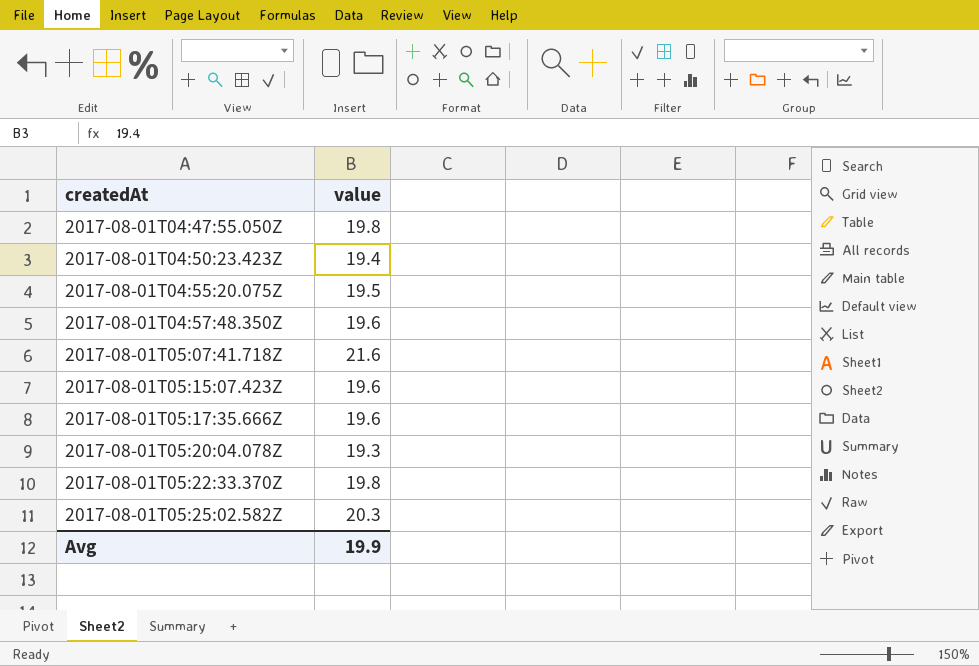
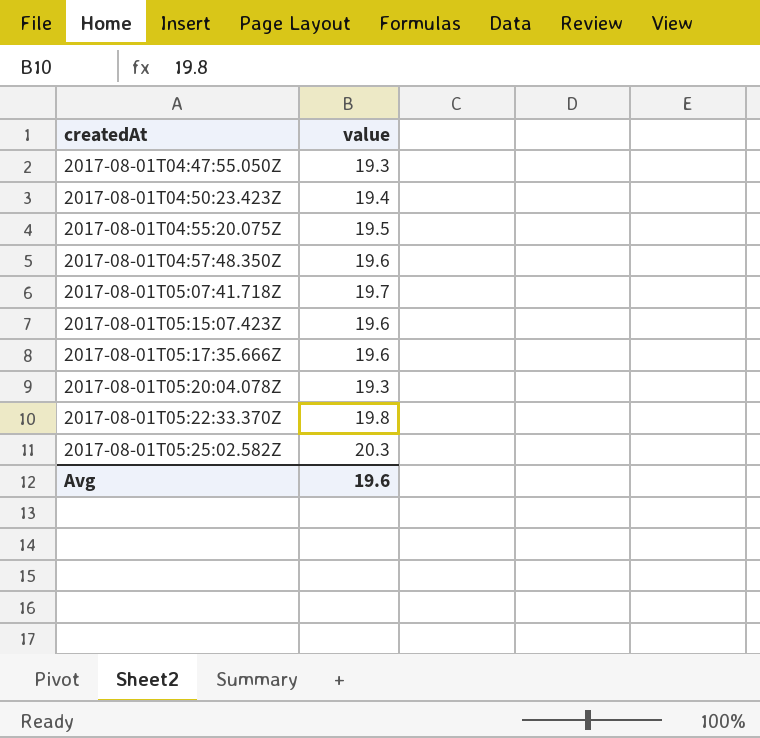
2017-08-01T04:47:55.050Z | value: 19.8 -> 19.3
2017-08-01T05:07:41.718Z | value: 21.6 -> 19.7
Avg | value: 19.9 -> 19.6

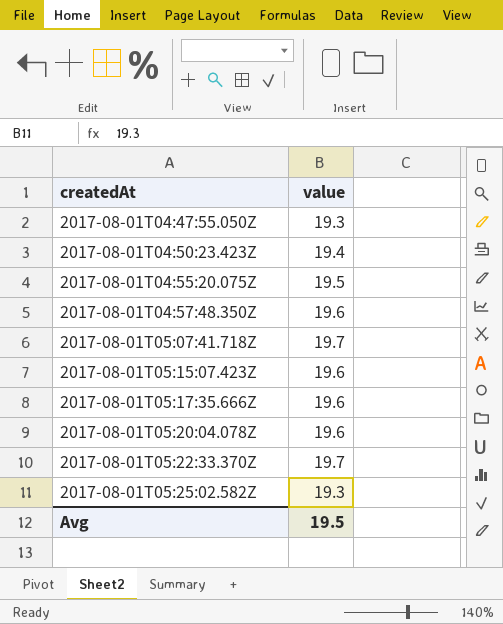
2017-08-01T05:20:04.078Z | value: 19.3 -> 19.6
2017-08-01T05:22:33.370Z | value: 19.8 -> 19.7
2017-08-01T05:25:02.582Z | value: 20.3 -> 19.3
Avg | value: 19.6 -> 19.5

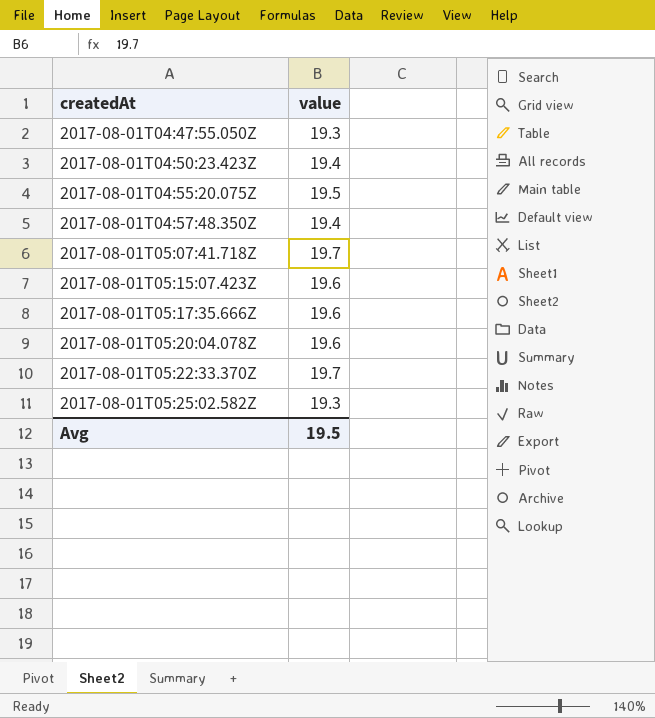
2017-08-01T04:57:48.350Z | value: 19.6 -> 19.4

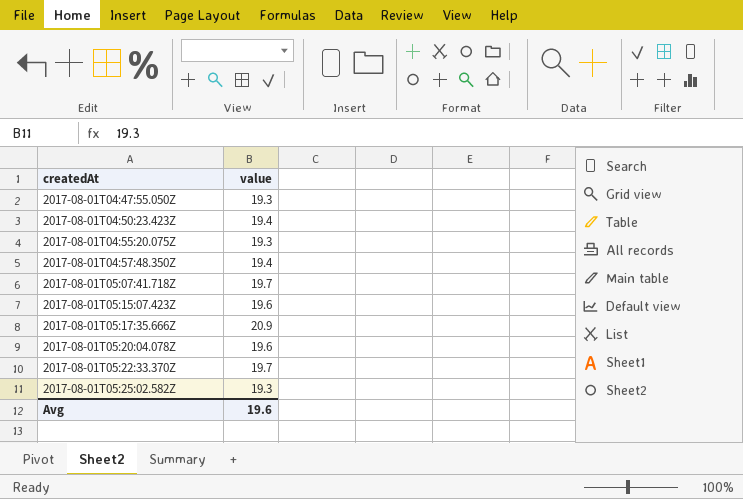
2017-08-01T04:55:20.075Z | value: 19.5 -> 19.3
2017-08-01T05:17:35.666Z | value: 19.6 -> 20.9
Avg | value: 19.5 -> 19.6

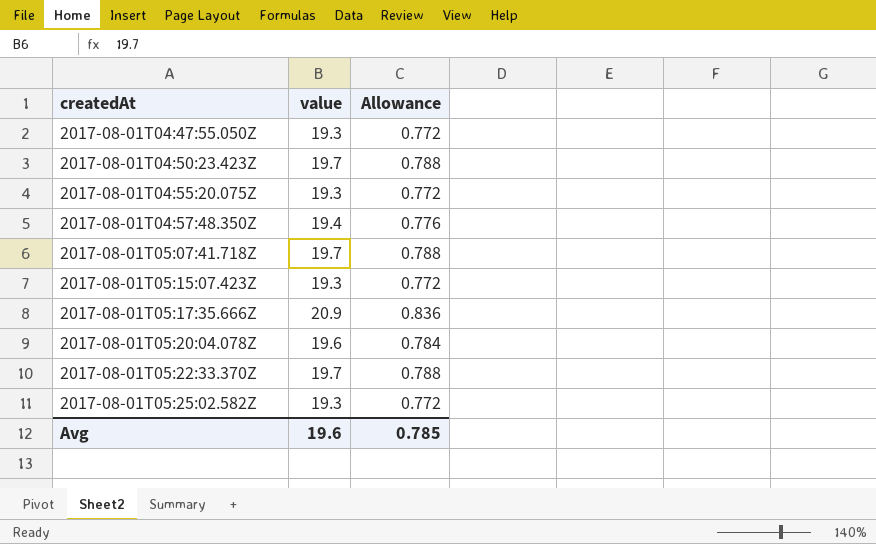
column Allowance | formula: none -> [value] * 0.04
2017-08-01T04:50:23.423Z | value: 19.4 -> 19.7
2017-08-01T05:15:07.423Z | value: 19.6 -> 19.3

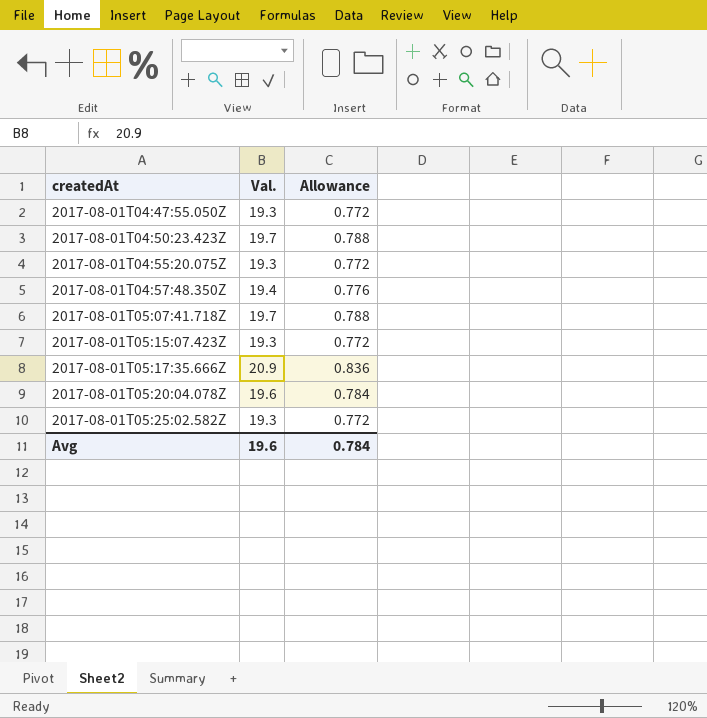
column name: value -> Val.
row 2017-08-01T05:22:33.370Z: 19.7 | 0.788 -> none
Avg | Allowance: 0.785 -> 0.784

